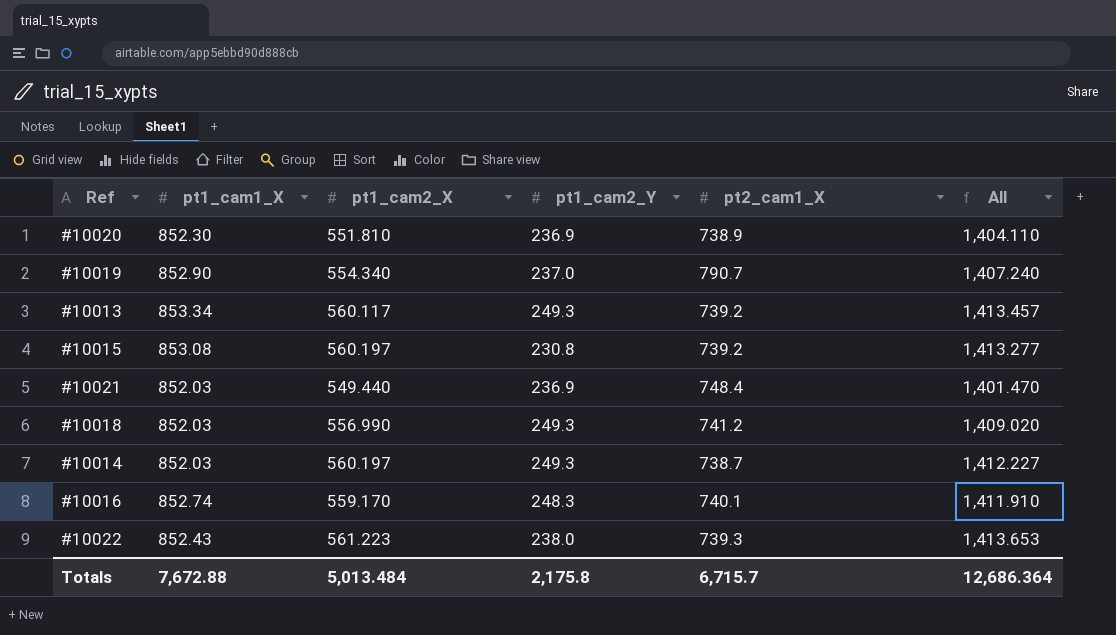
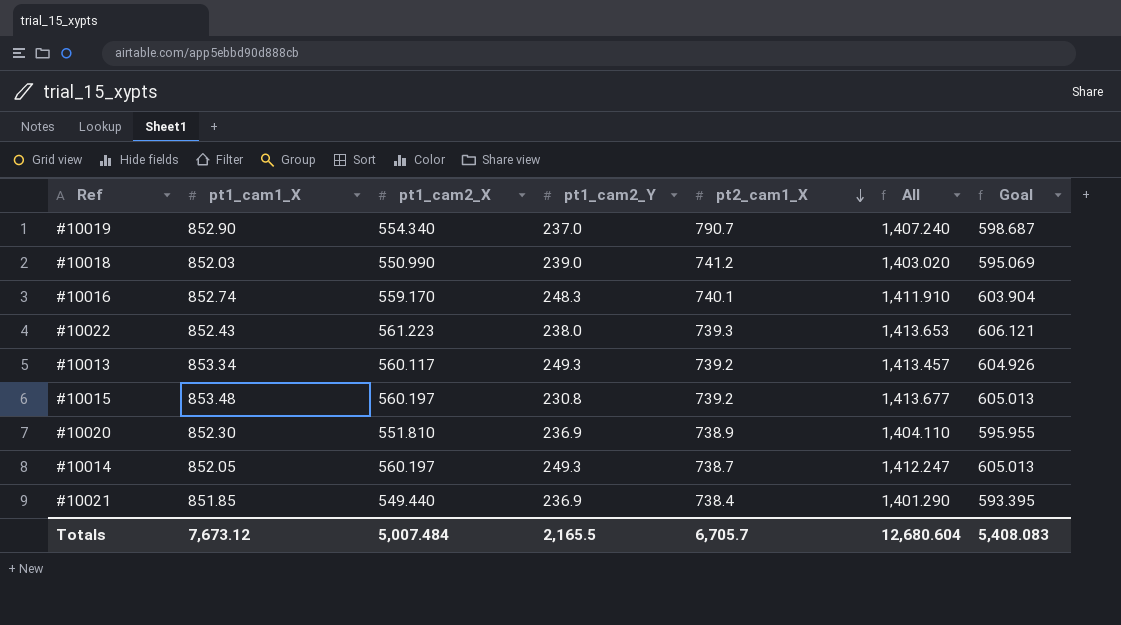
row order: none -> pt2_cam1_X descending
column Goal | formula: none -> [pt1_cam2_X] * 1.08
#10018 | pt1_cam2_X: 556.990 -> 550.990
#10018 | pt1_cam2_Y: 249.3 -> 239.0
#10018 | All: 1,409.020 -> 1,403.020
#10015 | pt1_cam1_X: 853.08 -> 853.48
#10015 | All: 1,413.277 -> 1,413.677
#10014 | pt1_cam1_X: 852.03 -> 852.05
#10014 | All: 1,412.227 -> 1,412.247
#10021 | pt1_cam1_X: 852.03 -> 851.85
#10021 | pt2_cam1_X: 748.4 -> 738.4
#10021 | All: 1,401.470 -> 1,401.290
Totals | pt1_cam1_X: 7,672.88 -> 7,673.12
Totals | pt1_cam2_X: 5,013.484 -> 5,007.484
Totals | pt1_cam2_Y: 2,175.8 -> 2,165.5
Totals | pt2_cam1_X: 6,715.7 -> 6,705.7
Totals | All: 12,686.364 -> 12,680.604

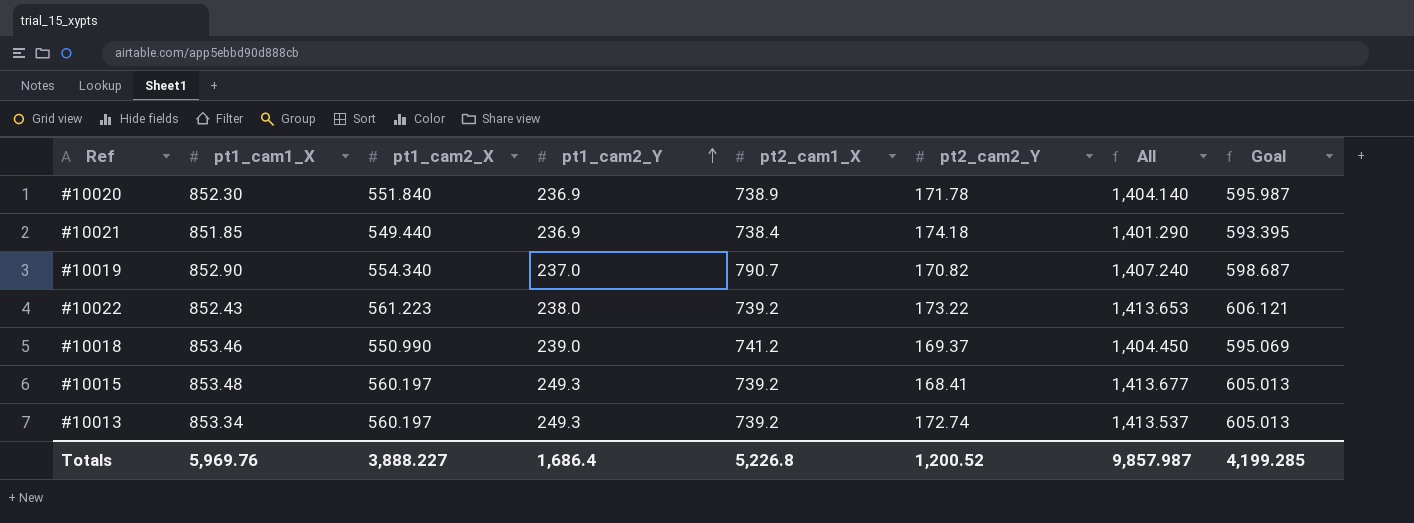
row order: pt2_cam1_X descending -> pt1_cam2_Y ascending
column pt2_cam2_Y | position: none -> 6
row #10016: 852.74 | 559.170 | 248.3 | 740.1 | 1,411.910 | 603.904 -> none
row #10014: 852.05 | 560.197 | 249.3 | 738.7 | 1,412.247 | 605.013 -> none
#10020 | pt1_cam2_X: 551.810 -> 551.840
#10020 | All: 1,404.110 -> 1,404.140
#10020 | Goal: 595.955 -> 595.987
#10022 | pt2_cam1_X: 739.3 -> 739.2
#10018 | pt1_cam1_X: 852.03 -> 853.46
#10018 | All: 1,403.020 -> 1,404.450
#10015 | pt1_cam2_Y: 230.8 -> 249.3
#10013 | pt1_cam2_X: 560.117 -> 560.197
#10013 | All: 1,413.457 -> 1,413.537
#10013 | Goal: 604.926 -> 605.013
Totals | pt1_cam1_X: 7,673.12 -> 5,969.76
Totals | pt1_cam2_X: 5,007.484 -> 3,888.227
Totals | pt1_cam2_Y: 2,165.5 -> 1,686.4
Totals | pt2_cam1_X: 6,705.7 -> 5,226.8
Totals | All: 12,680.604 -> 9,857.987
Totals | Goal: 5,408.083 -> 4,199.285

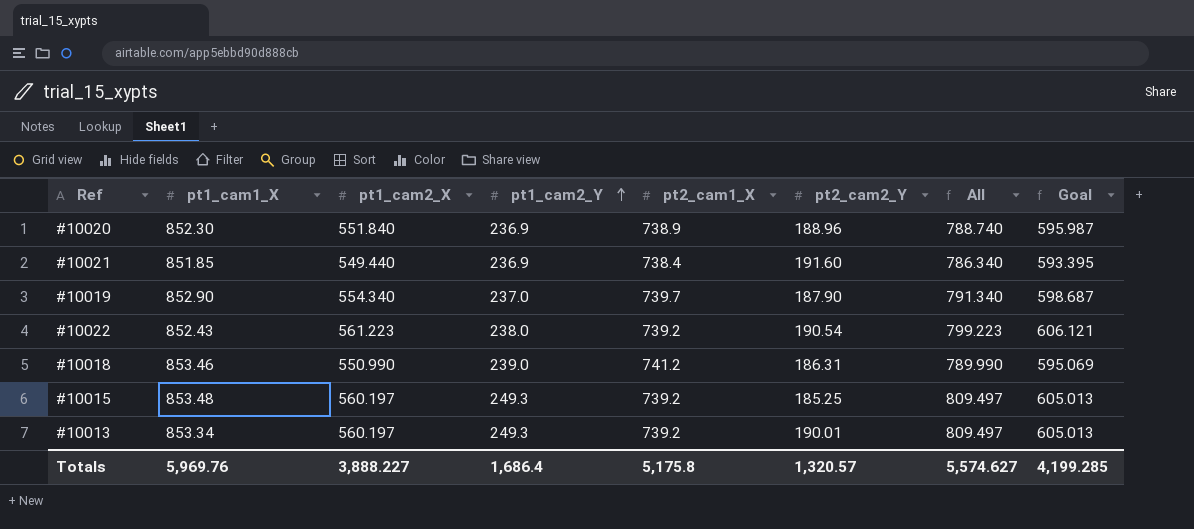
column All | formula: [pt1_cam1_X] + [pt1_cam2_X] -> [pt1_cam2_X] + [pt1_cam2_Y]
#10020 | pt2_cam2_Y: 171.78 -> 188.96
#10021 | pt2_cam2_Y: 174.18 -> 191.60
#10019 | pt2_cam1_X: 790.7 -> 739.7
#10019 | pt2_cam2_Y: 170.82 -> 187.90
#10022 | pt2_cam2_Y: 173.22 -> 190.54
#10018 | pt2_cam2_Y: 169.37 -> 186.31
#10015 | pt2_cam2_Y: 168.41 -> 185.25
#10013 | pt2_cam2_Y: 172.74 -> 190.01
Totals | pt2_cam1_X: 5,226.8 -> 5,175.8
Totals | pt2_cam2_Y: 1,200.52 -> 1,320.57
Totals | All: 9,857.987 -> 5,574.627

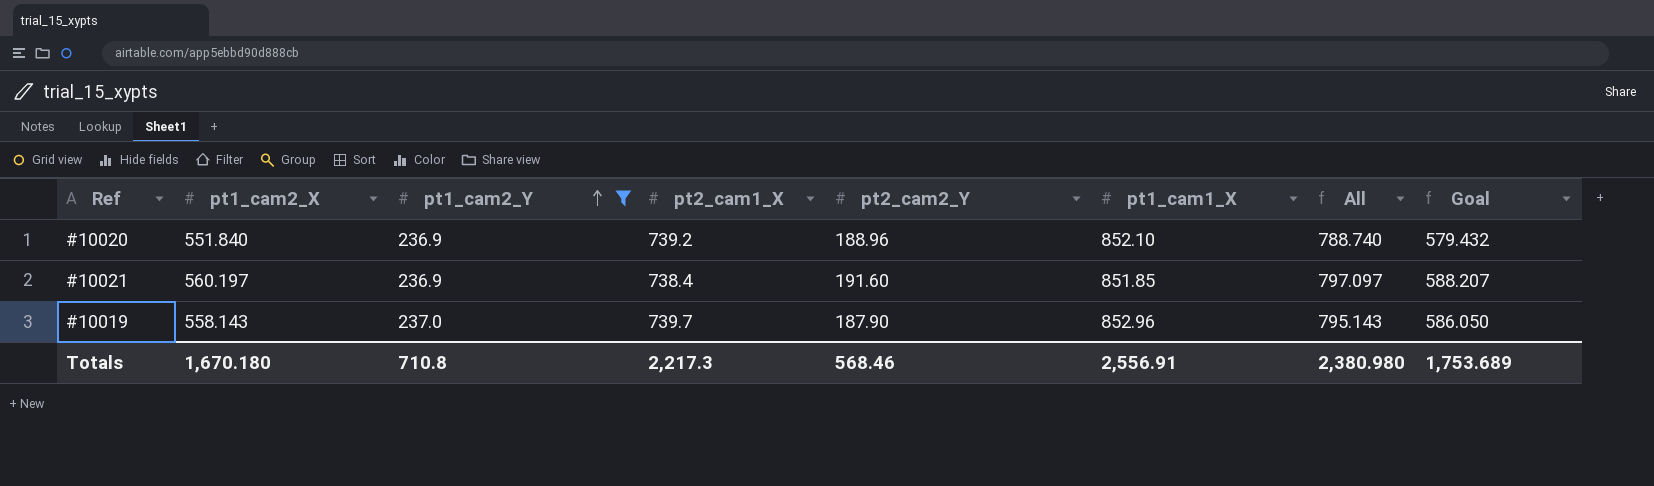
filter: none -> pt1_cam2_Y <= 237.0
column pt1_cam1_X | position: 2 -> 6
column Goal | formula: [pt1_cam2_X] * 1.08 -> [pt1_cam2_X] * 1.05
#10020 | pt2_cam1_X: 738.9 -> 739.2
#10020 | pt1_cam1_X: 852.30 -> 852.10
#10021 | pt1_cam2_X: 549.440 -> 560.197
#10021 | All: 786.340 -> 797.097
#10019 | pt1_cam2_X: 554.340 -> 558.143
#10019 | pt1_cam1_X: 852.90 -> 852.96
#10019 | All: 791.340 -> 795.143
Totals | pt1_cam2_X: 3,888.227 -> 1,670.180
Totals | pt1_cam2_Y: 1,686.4 -> 710.8
Totals | pt2_cam1_X: 5,175.8 -> 2,217.3
Totals | pt2_cam2_Y: 1,320.57 -> 568.46
Totals | pt1_cam1_X: 5,969.76 -> 2,556.91
Totals | All: 5,574.627 -> 2,380.980
Totals | Goal: 4,199.285 -> 1,753.689

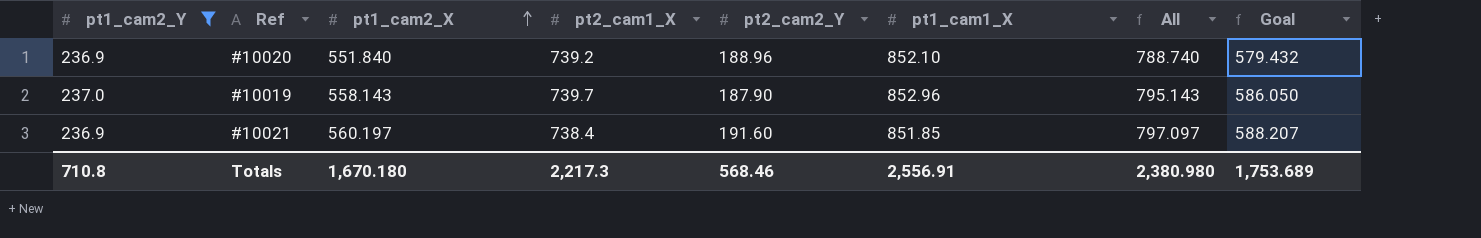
row order: pt1_cam2_Y ascending -> pt1_cam2_X ascending
column pt1_cam2_Y | position: 3 -> 1

